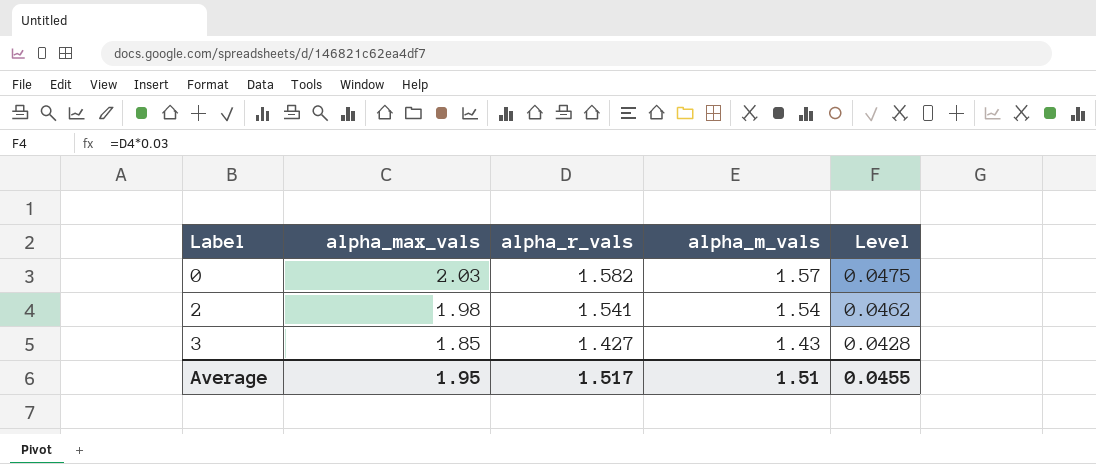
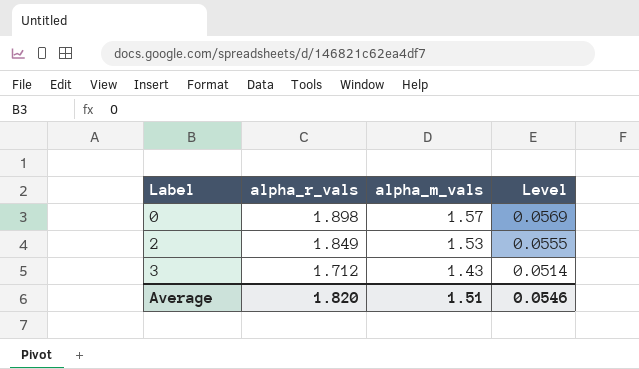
column alpha_max_vals | position: 2 -> none
0 | alpha_r_vals: 1.582 -> 1.898
0 | Level: 0.0475 -> 0.0569
2 | alpha_r_vals: 1.541 -> 1.849
2 | alpha_m_vals: 1.54 -> 1.53
2 | Level: 0.0462 -> 0.0555
3 | alpha_r_vals: 1.427 -> 1.712
3 | Level: 0.0428 -> 0.0514
Average | alpha_r_vals: 1.517 -> 1.820
Average | Level: 0.0455 -> 0.0546

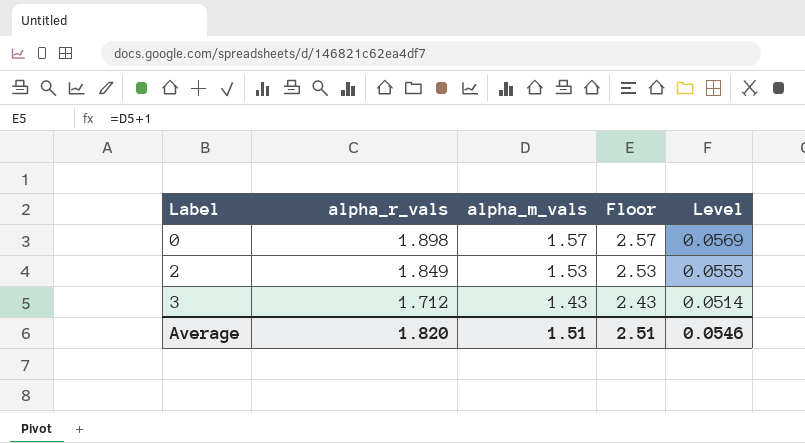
column Floor | formula: none -> [alpha_m_vals] + 1

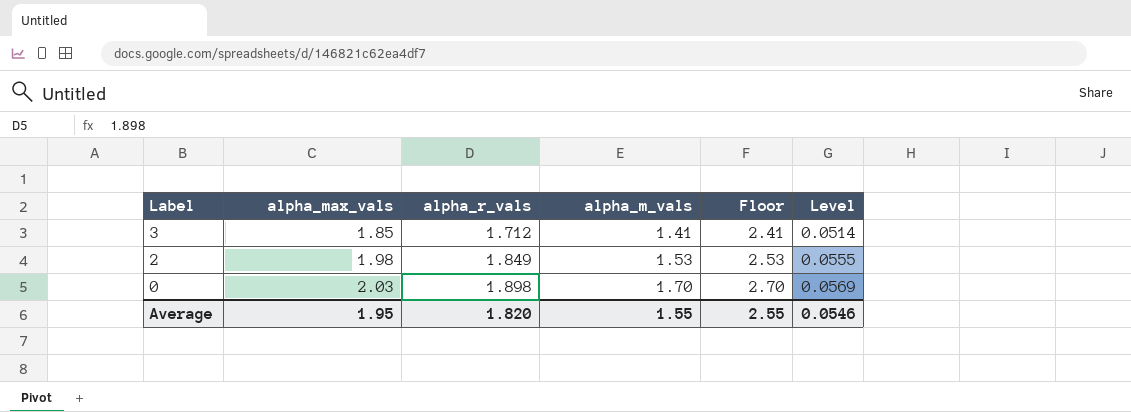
row order: Label ascending -> Label descending
column alpha_max_vals | position: none -> 2
3 | alpha_m_vals: 1.43 -> 1.41
3 | Floor: 2.43 -> 2.41
0 | alpha_m_vals: 1.57 -> 1.70
0 | Floor: 2.57 -> 2.70
Average | alpha_m_vals: 1.51 -> 1.55
Average | Floor: 2.51 -> 2.55

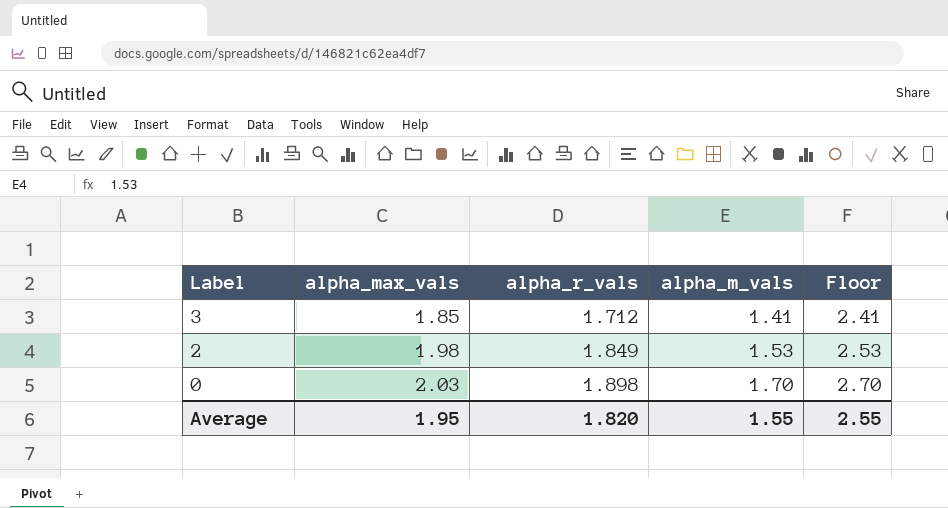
column Level | formula: [alpha_r_vals] * 0.03 -> none

